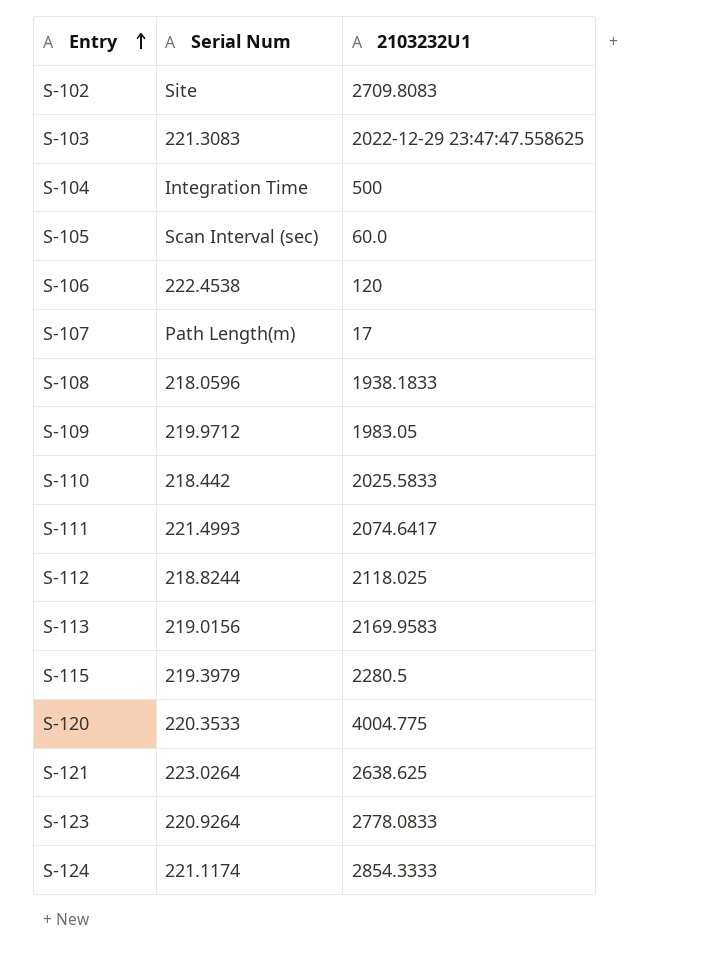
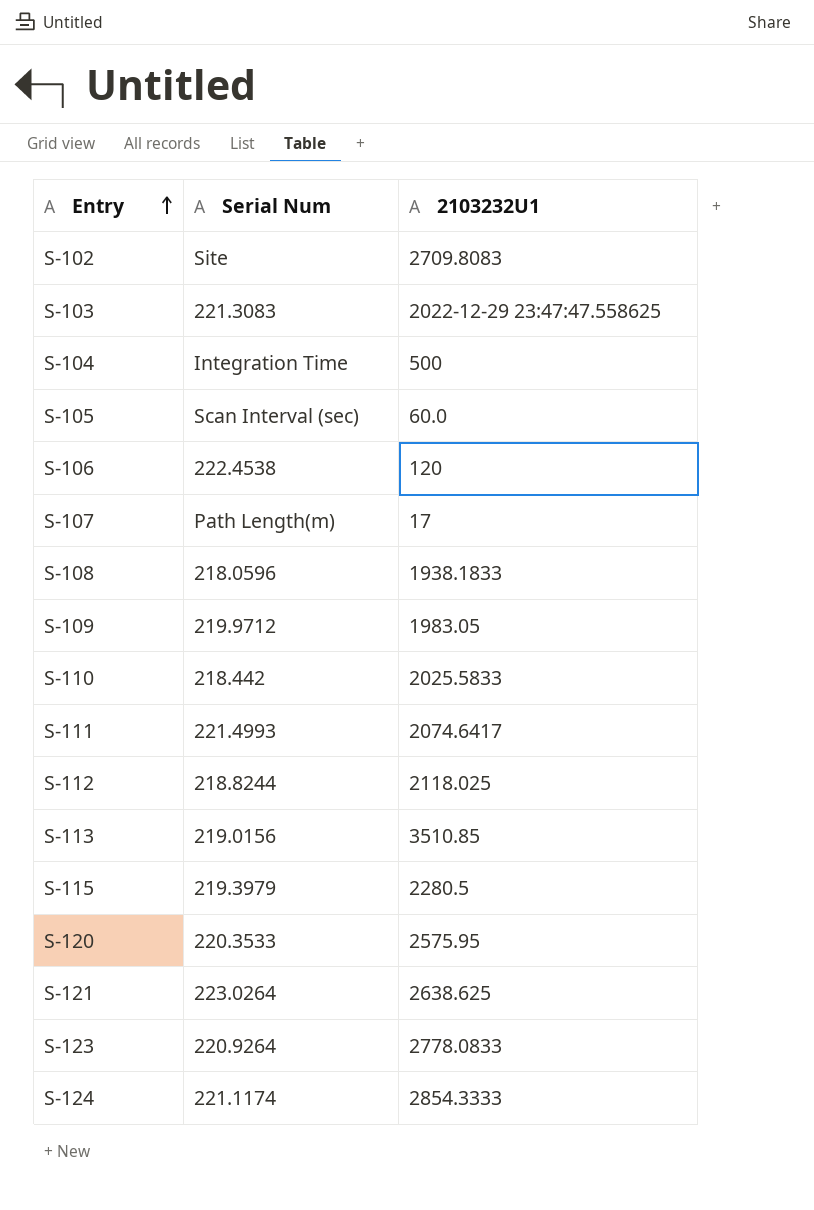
S-113 | 2103232U1: 2169.9583 -> 3510.85
S-120 | 2103232U1: 4004.775 -> 2575.95

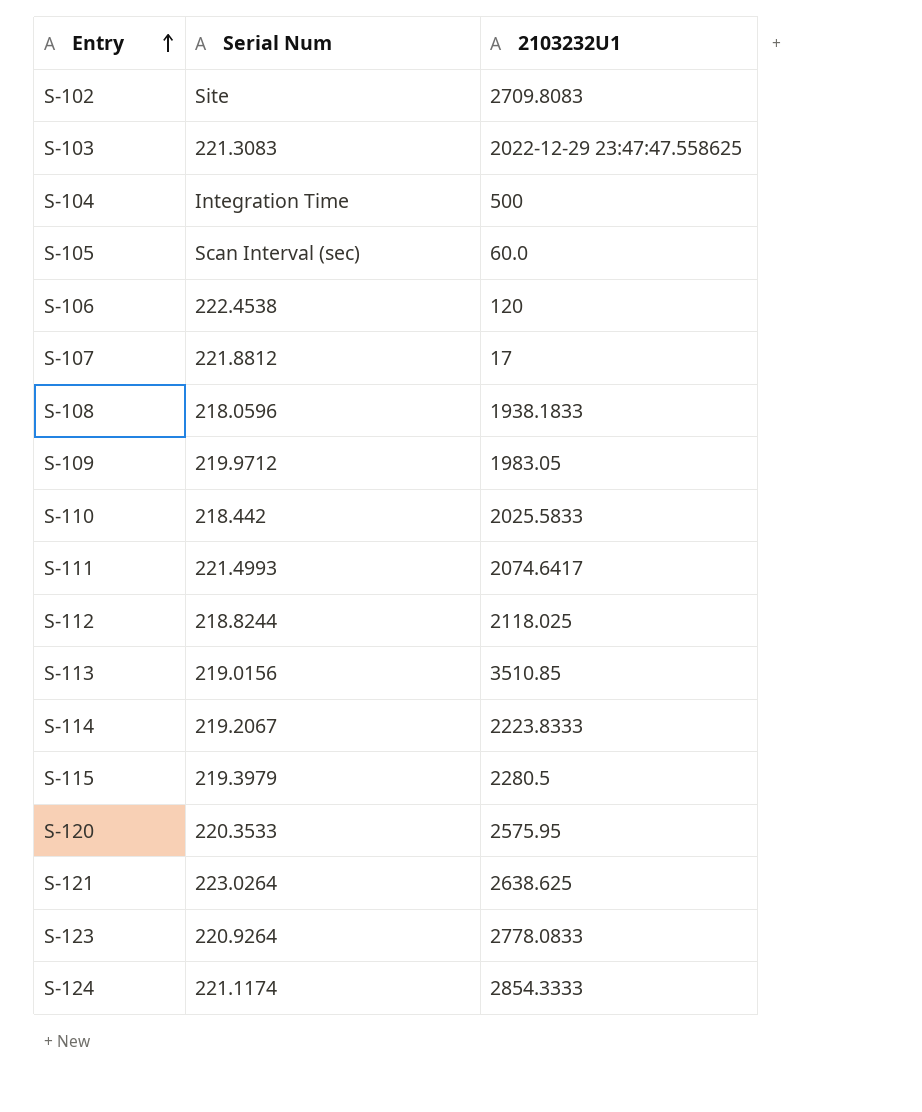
S-107 | Serial Num: Path Length(m) -> 221.8812
row S-114: none -> 219.2067 | 2223.8333

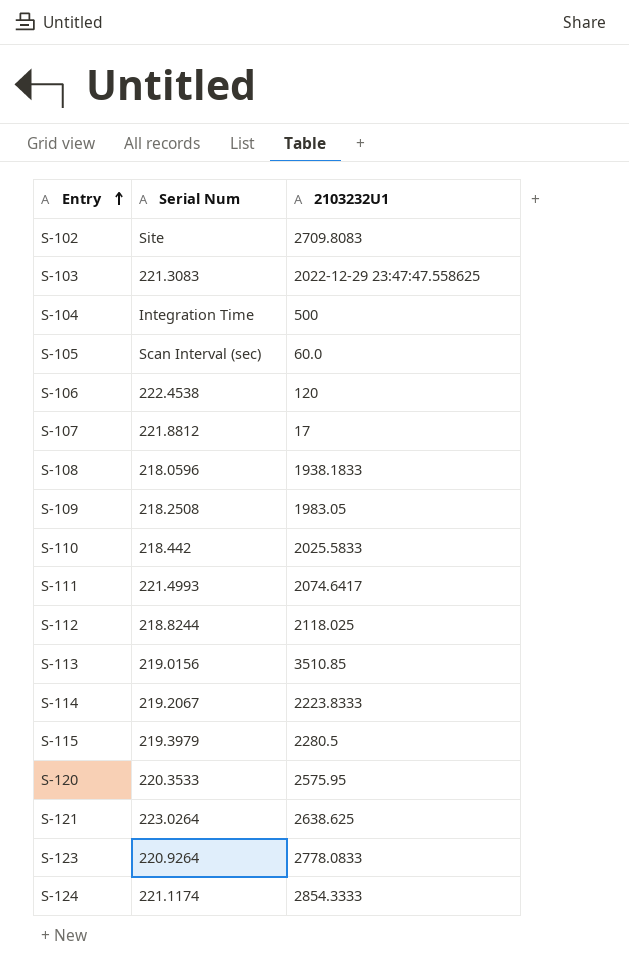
S-109 | Serial Num: 219.9712 -> 218.2508

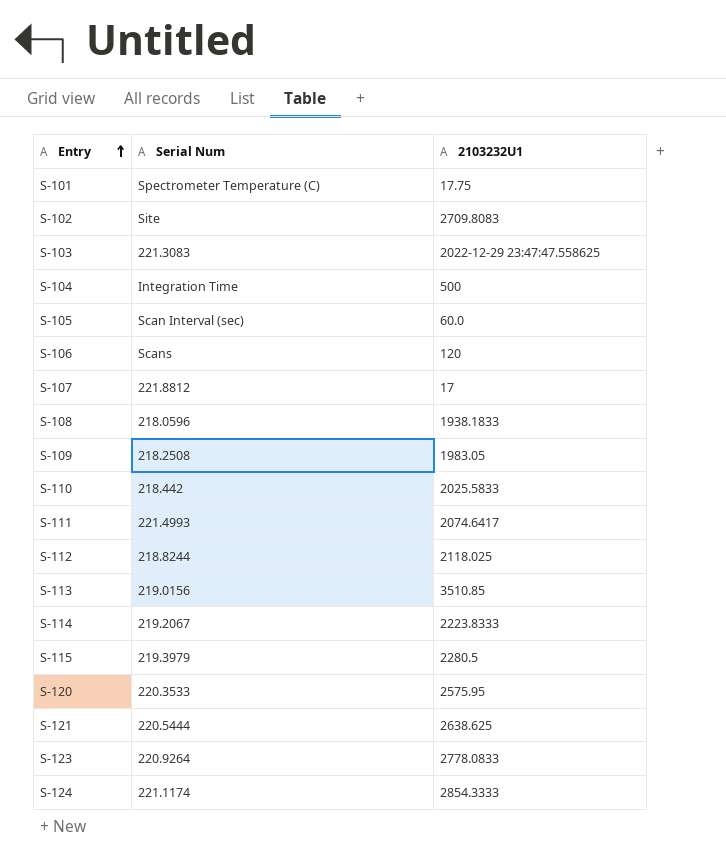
row S-101: none -> Spectrometer Temperature (C) | 17.75
S-106 | Serial Num: 222.4538 -> Scans
S-121 | Serial Num: 223.0264 -> 220.5444

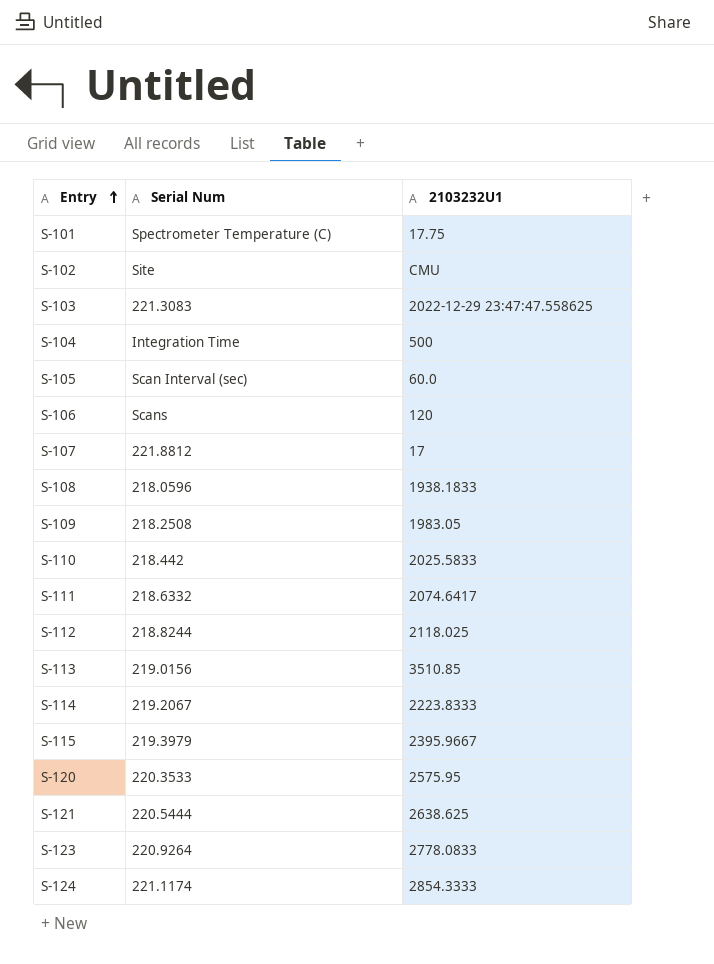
S-102 | 2103232U1: 2709.8083 -> CMU
S-111 | Serial Num: 221.4993 -> 218.6332
S-115 | 2103232U1: 2280.5 -> 2395.9667

